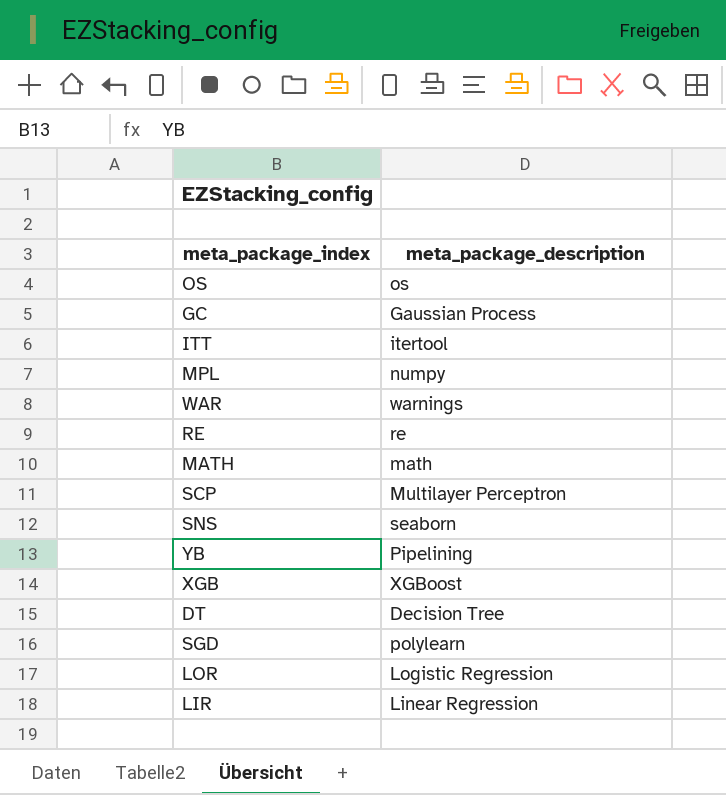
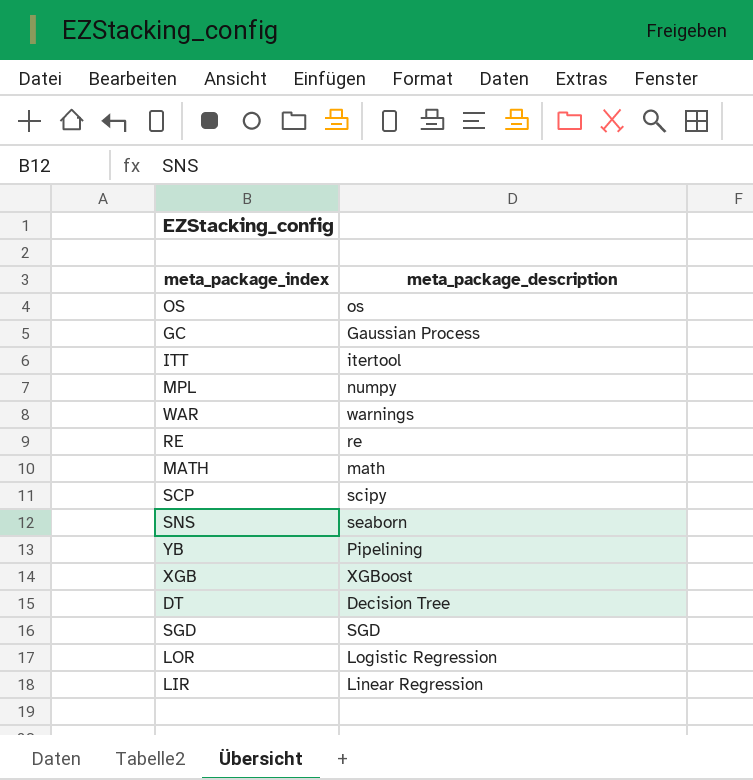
SCP | meta_package_description: Multilayer Perceptron -> scipy
SGD | meta_package_description: polylearn -> SGD

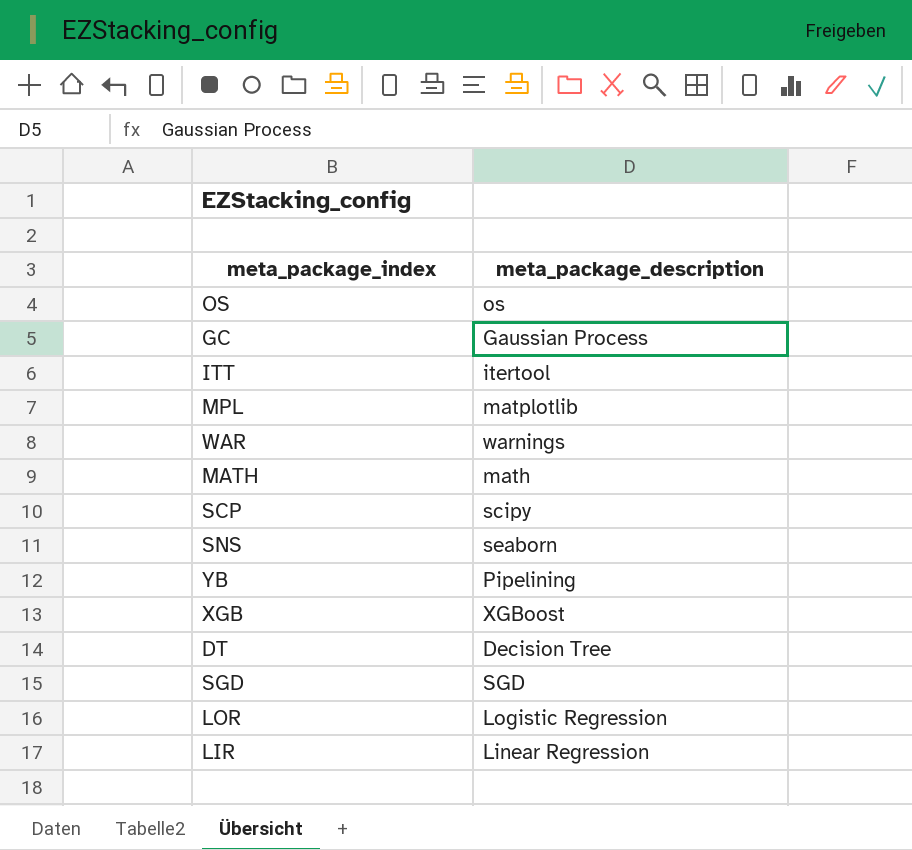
row RE: re -> none
MPL | meta_package_description: numpy -> matplotlib

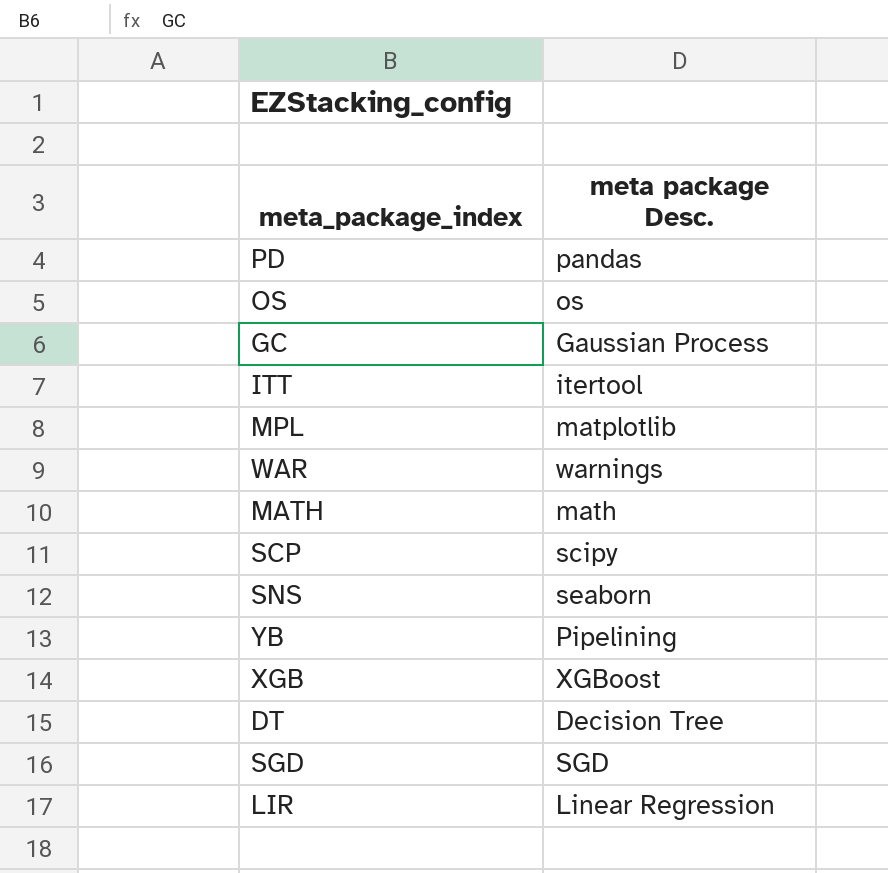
column name: meta_package_description -> meta package Desc.
row LOR: Logistic Regression -> none
row PD: none -> pandas

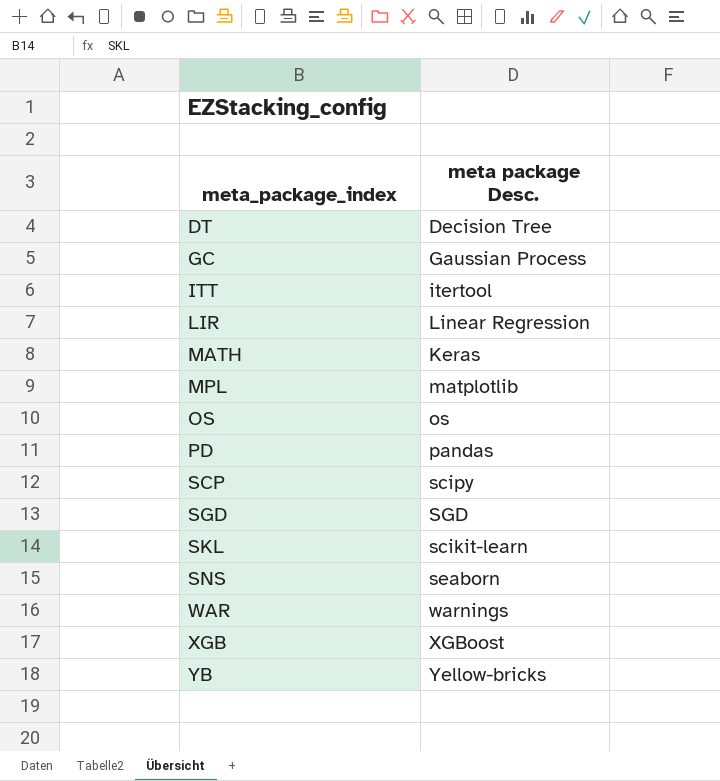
row order: none -> meta_package_index ascending
MATH | meta package Desc.: math -> Keras
row SKL: none -> scikit-learn
YB | meta package Desc.: Pipelining -> Yellow-bricks

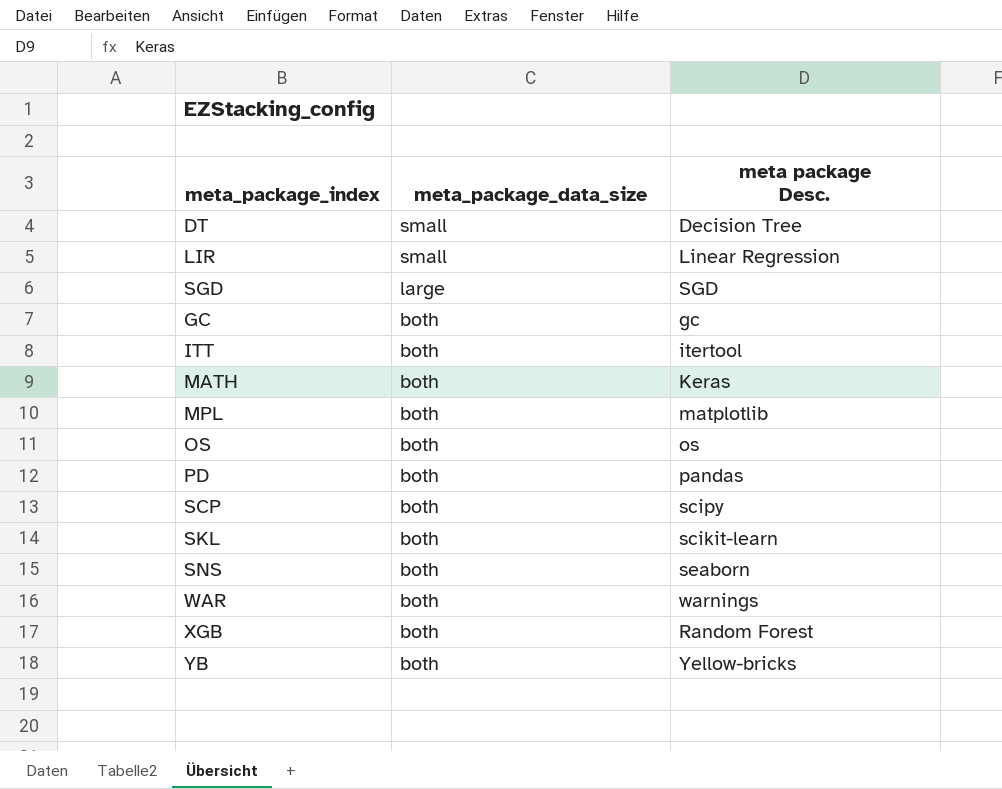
row order: meta_package_index ascending -> meta_package_data_size descending
column meta_package_data_size | position: none -> 2
GC | meta package Desc.: Gaussian Process -> gc
XGB | meta package Desc.: XGBoost -> Random Forest

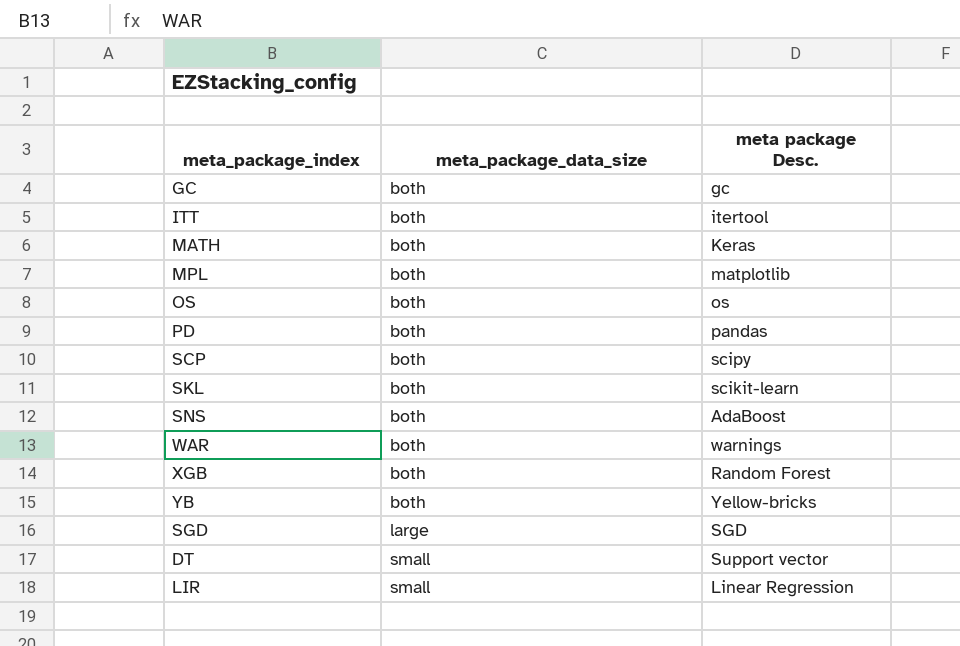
row order: meta_package_data_size descending -> meta_package_data_size ascending
SNS | meta package Desc.: seaborn -> AdaBoost
DT | meta package Desc.: Decision Tree -> Support vector

